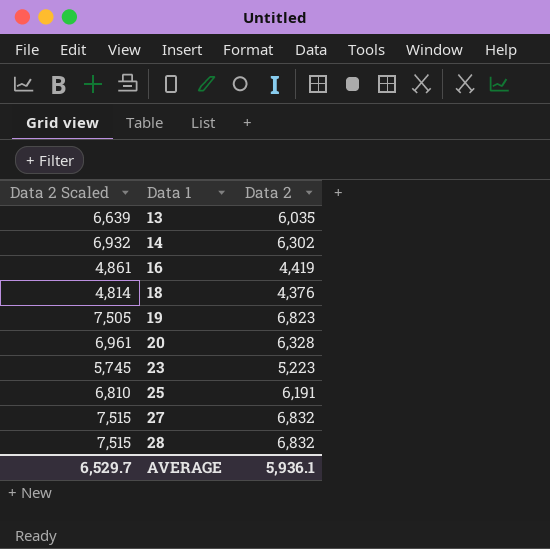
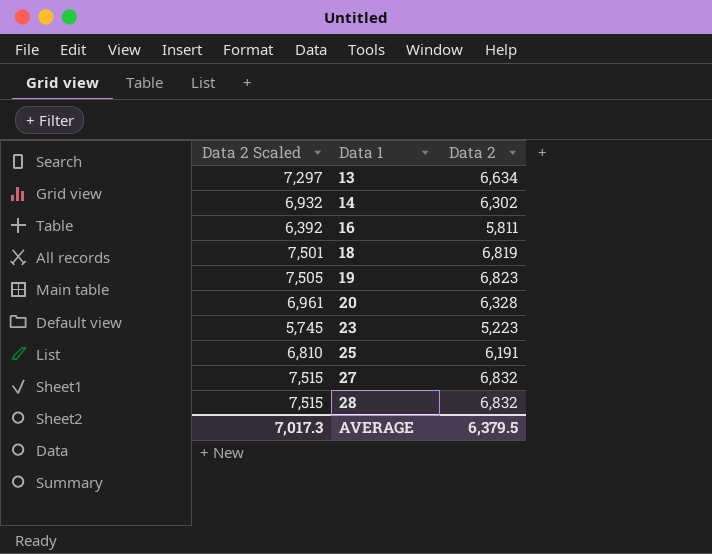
13 | Data 2 Scaled: 6,639 -> 7,297
13 | Data 2: 6,035 -> 6,634
16 | Data 2 Scaled: 4,861 -> 6,392
16 | Data 2: 4,419 -> 5,811
18 | Data 2 Scaled: 4,814 -> 7,501
18 | Data 2: 4,376 -> 6,819
AVERAGE | Data 2 Scaled: 6,529.7 -> 7,017.3
AVERAGE | Data 2: 5,936.1 -> 6,379.5

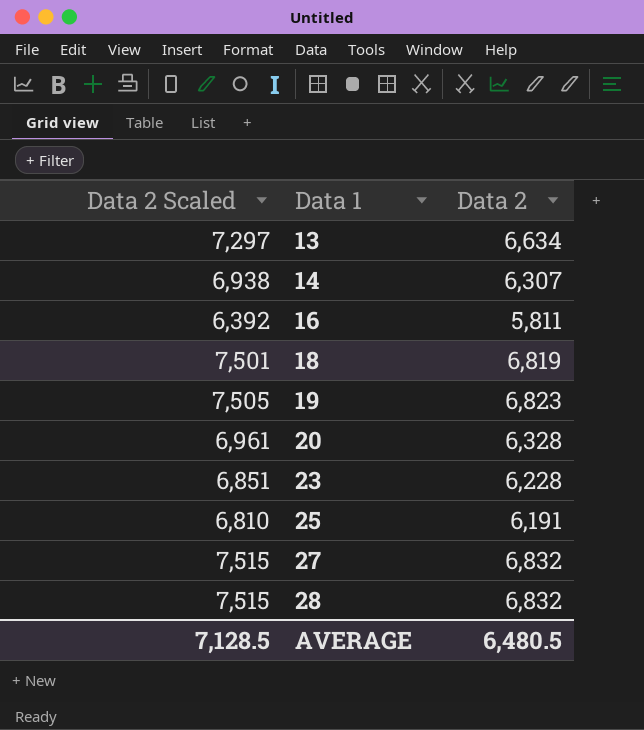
14 | Data 2 Scaled: 6,932 -> 6,938
14 | Data 2: 6,302 -> 6,307
23 | Data 2 Scaled: 5,745 -> 6,851
23 | Data 2: 5,223 -> 6,228
AVERAGE | Data 2 Scaled: 7,017.3 -> 7,128.5
AVERAGE | Data 2: 6,379.5 -> 6,480.5

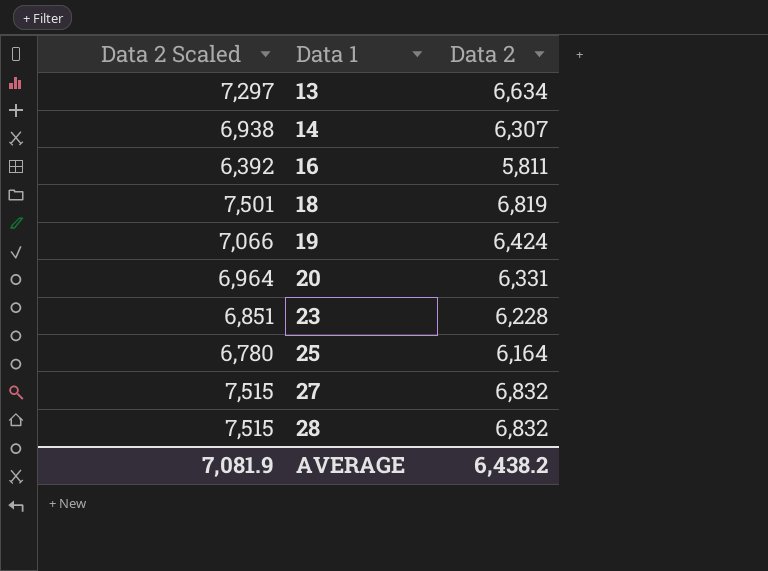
19 | Data 2 Scaled: 7,505 -> 7,066
19 | Data 2: 6,823 -> 6,424
20 | Data 2 Scaled: 6,961 -> 6,964
20 | Data 2: 6,328 -> 6,331
25 | Data 2 Scaled: 6,810 -> 6,780
25 | Data 2: 6,191 -> 6,164
AVERAGE | Data 2 Scaled: 7,128.5 -> 7,081.9
AVERAGE | Data 2: 6,480.5 -> 6,438.2

